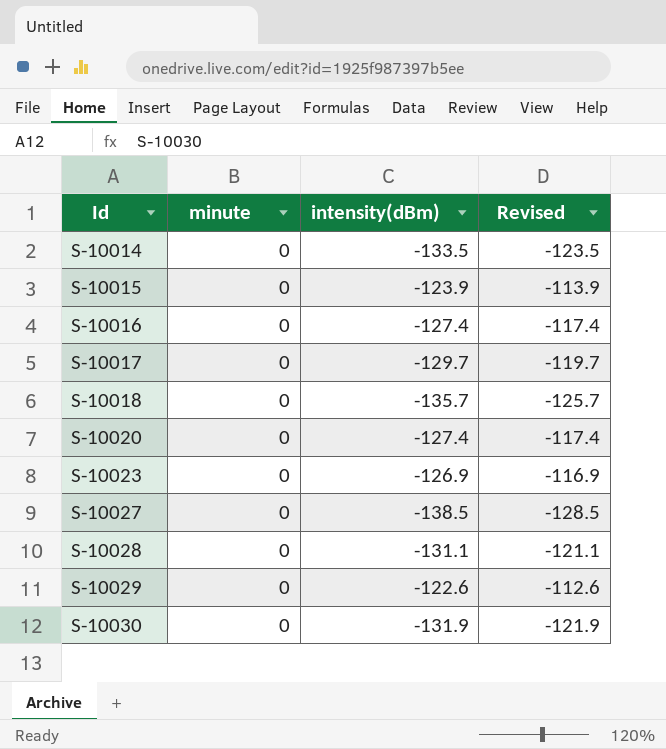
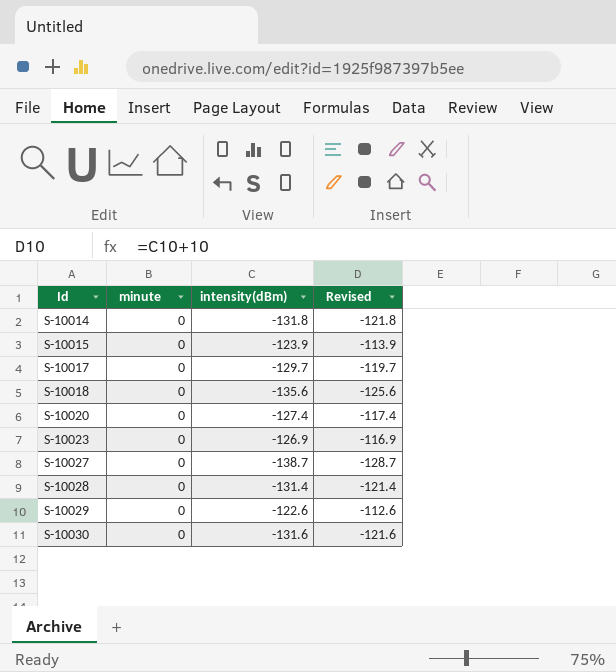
row S-10016: 0 | -127.4 | -117.4 -> none
S-10014 | intensity(dBm): -133.5 -> -131.8
S-10014 | Revised: -123.5 -> -121.8
S-10018 | intensity(dBm): -135.7 -> -135.6
S-10018 | Revised: -125.7 -> -125.6
S-10027 | intensity(dBm): -138.5 -> -138.7
S-10027 | Revised: -128.5 -> -128.7
S-10028 | intensity(dBm): -131.1 -> -131.4
S-10028 | Revised: -121.1 -> -121.4
S-10030 | intensity(dBm): -131.9 -> -131.6
S-10030 | Revised: -121.9 -> -121.6

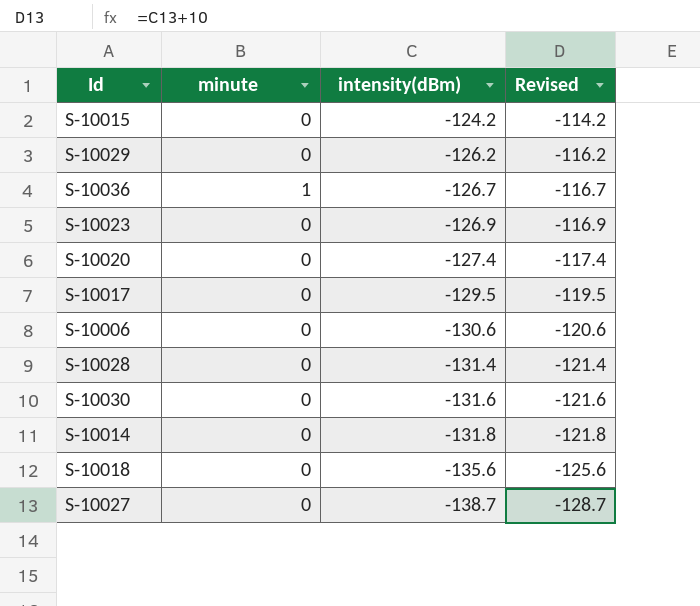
row order: Id ascending -> intensity(dBm) descending
S-10015 | intensity(dBm): -123.9 -> -124.2
S-10015 | Revised: -113.9 -> -114.2
S-10029 | intensity(dBm): -122.6 -> -126.2
S-10029 | Revised: -112.6 -> -116.2
row S-10036: none -> 1 | -126.7 | -116.7
S-10017 | intensity(dBm): -129.7 -> -129.5
S-10017 | Revised: -119.7 -> -119.5
row S-10006: none -> 0 | -130.6 | -120.6

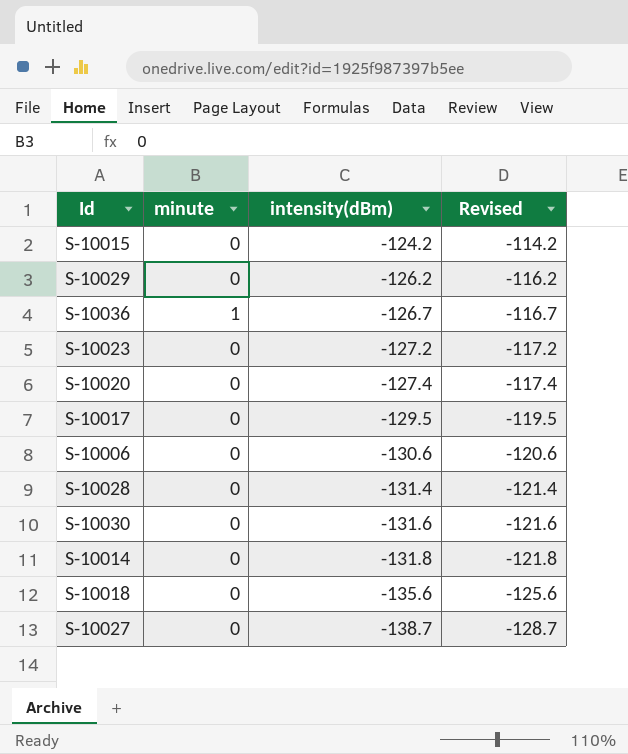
S-10023 | intensity(dBm): -126.9 -> -127.2
S-10023 | Revised: -116.9 -> -117.2

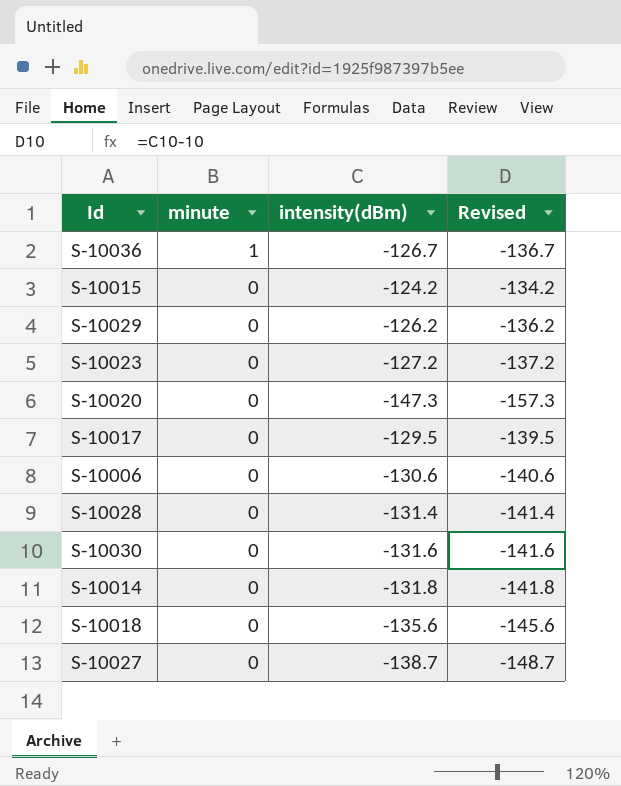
row order: intensity(dBm) descending -> minute descending
column Revised | formula: [intensity(dBm)] + 10 -> [intensity(dBm)] - 10
S-10020 | intensity(dBm): -127.4 -> -147.3

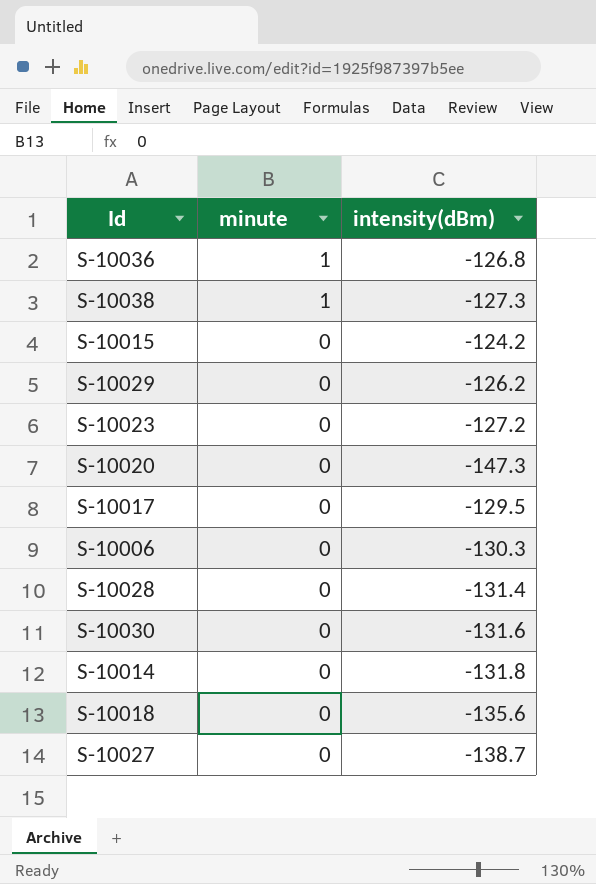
column Revised | formula: [intensity(dBm)] - 10 -> none
S-10036 | intensity(dBm): -126.7 -> -126.8
row S-10038: none -> 1 | -127.3
S-10006 | intensity(dBm): -130.6 -> -130.3

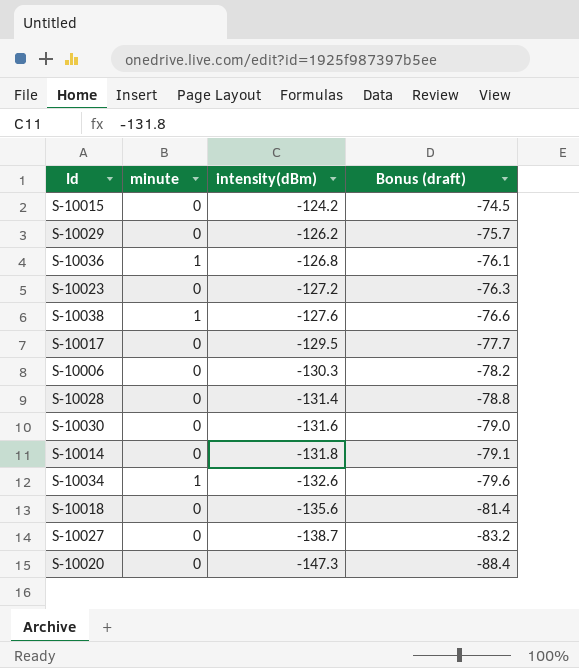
row order: minute descending -> intensity(dBm) descending
column Bonus (draft) | formula: none -> [intensity(dBm)] * 0.6
S-10038 | intensity(dBm): -127.3 -> -127.6
row S-10034: none -> 1 | -132.6 | -79.6

